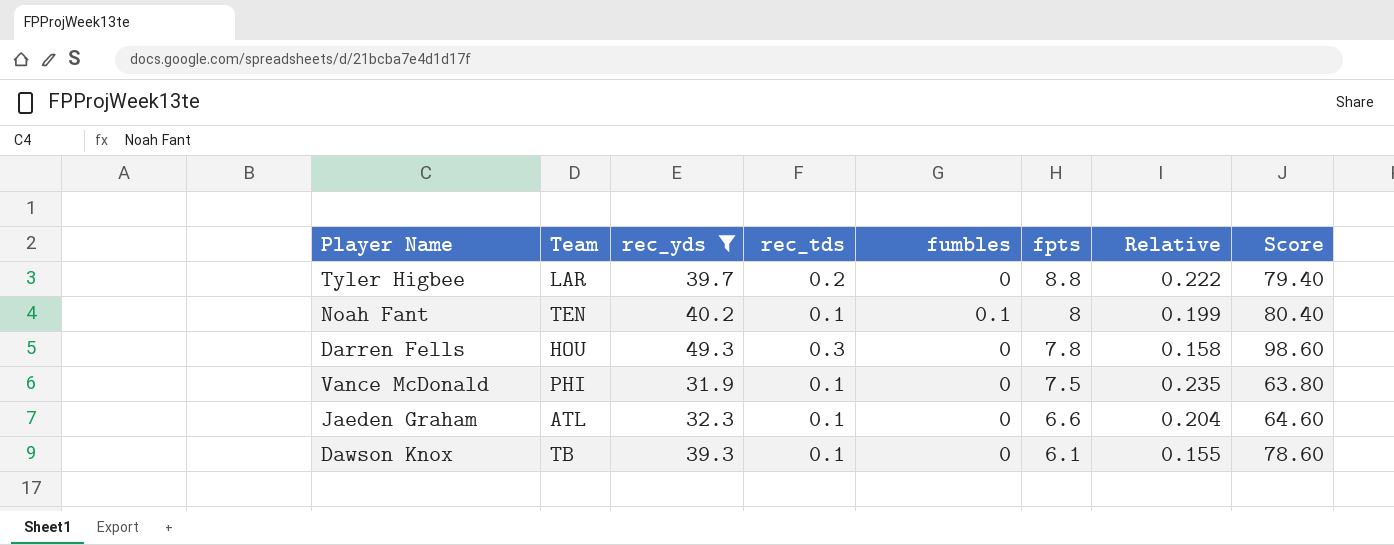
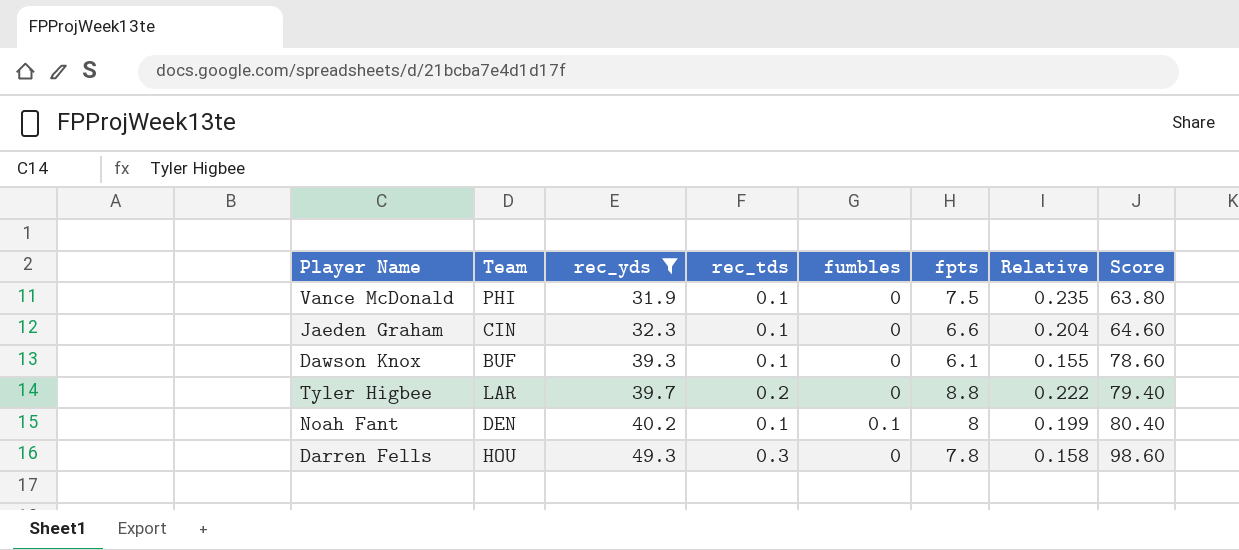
row order: fpts descending -> rec_yds ascending
Jaeden Graham | Team: ATL -> CIN
Dawson Knox | Team: TB -> BUF
Noah Fant | Team: TEN -> DEN

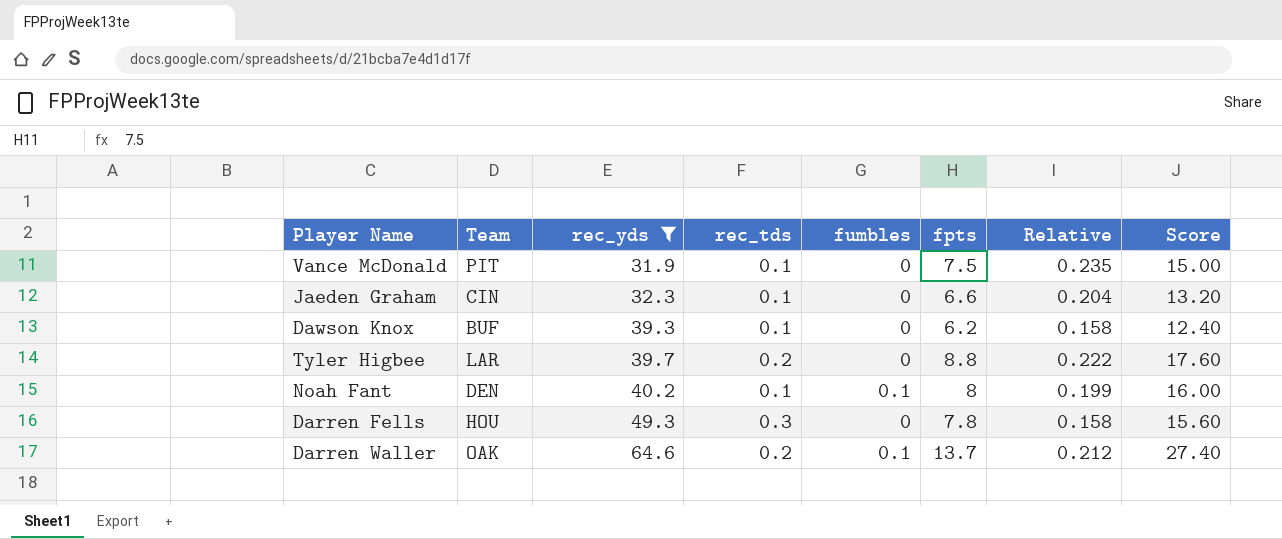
column Score | formula: [rec_yds] * 2 -> [fpts] * 2
Vance McDonald | Team: PHI -> PIT
Dawson Knox | fpts: 6.1 -> 6.2
Dawson Knox | Relative: 0.155 -> 0.158
row Darren Waller: none -> OAK | 64.6 | 0.2 | 0.1 | 13.7 | 0.212 | 27.40

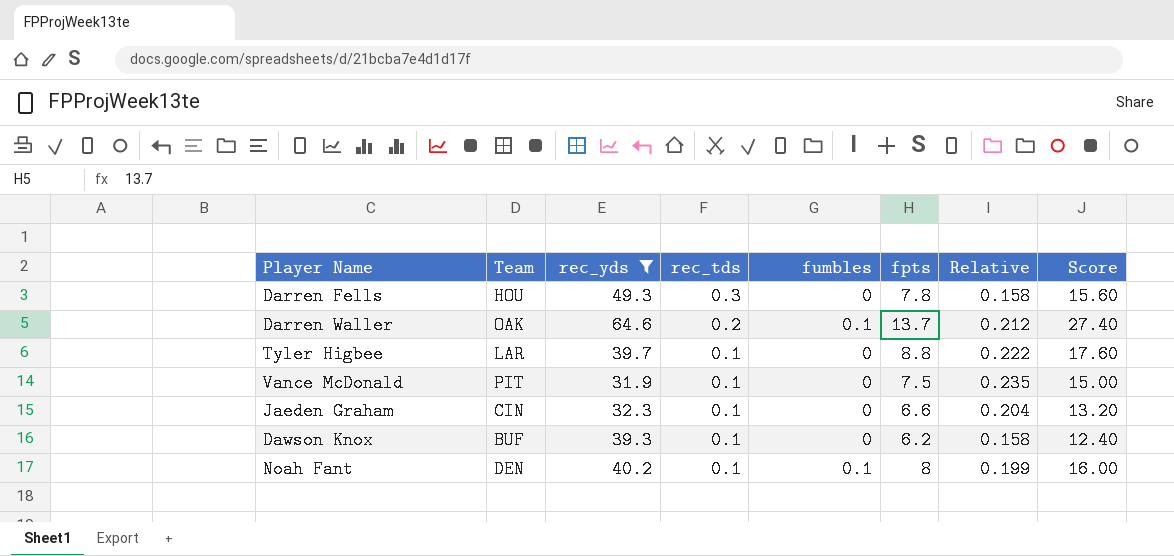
row order: rec_yds ascending -> rec_tds descending
Tyler Higbee | rec_tds: 0.2 -> 0.1

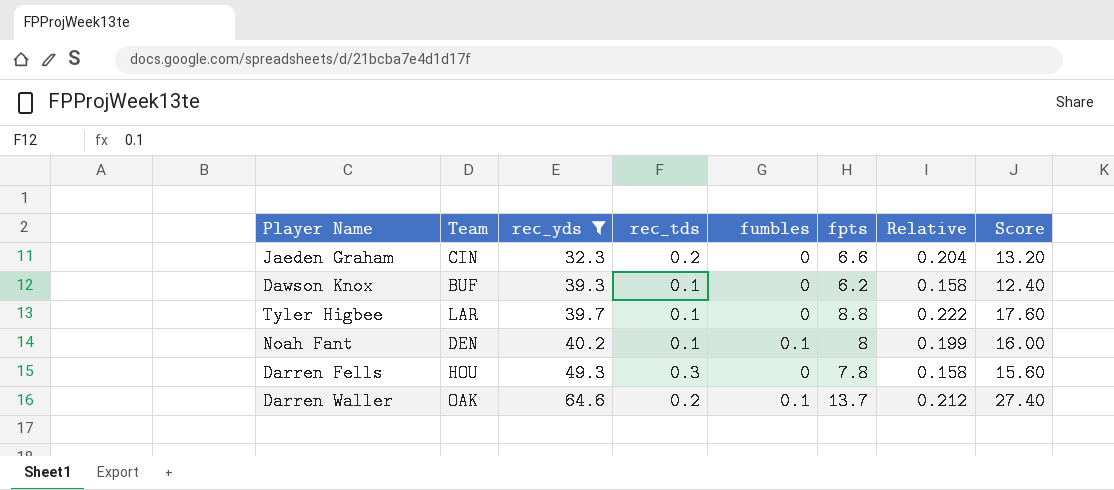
row order: rec_tds descending -> rec_yds ascending
row Vance McDonald: PIT | 31.9 | 0.1 | 0 | 7.5 | 0.235 | 15.00 -> none
Jaeden Graham | rec_tds: 0.1 -> 0.2

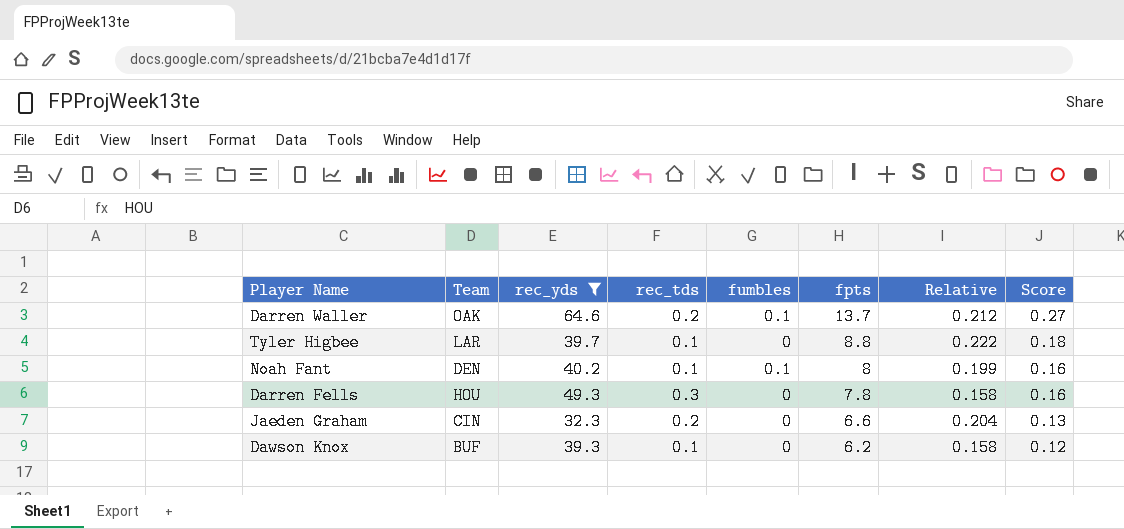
row order: rec_yds ascending -> fpts descending
column Score | formula: [fpts] * 2 -> [fpts] * 0.02

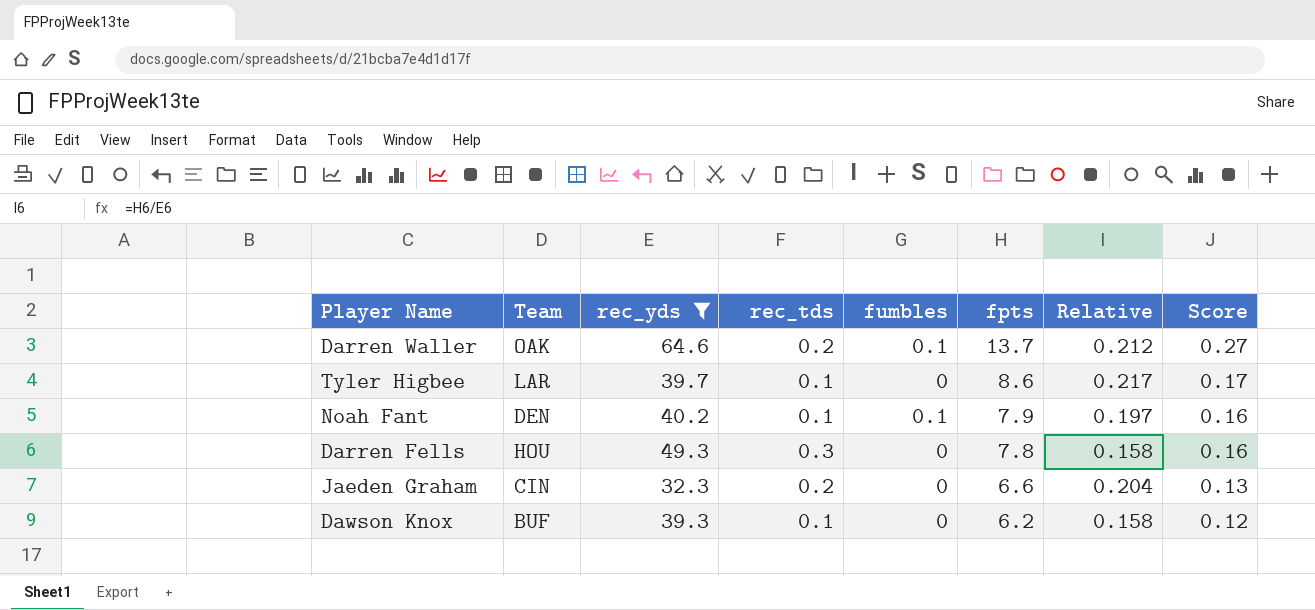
Tyler Higbee | fpts: 8.8 -> 8.6
Tyler Higbee | Relative: 0.222 -> 0.217
Tyler Higbee | Score: 0.18 -> 0.17
Noah Fant | fpts: 8 -> 7.9
Noah Fant | Relative: 0.199 -> 0.197

